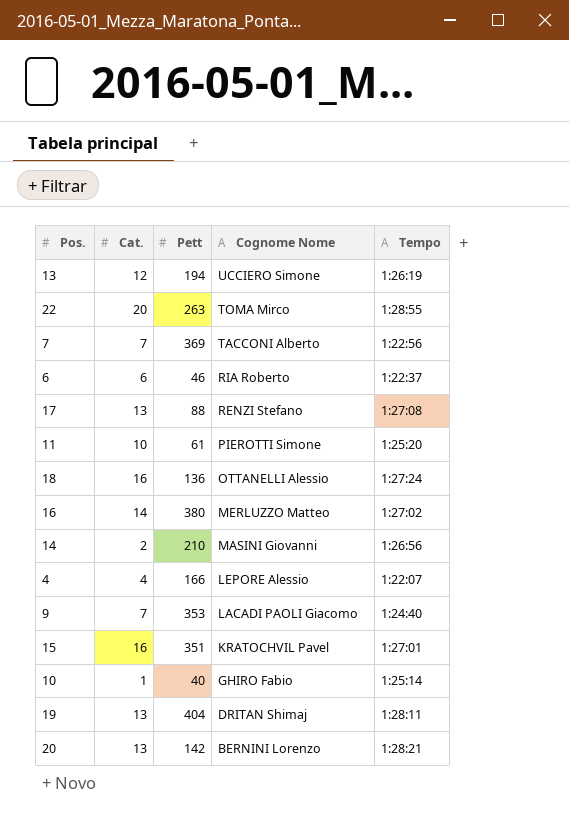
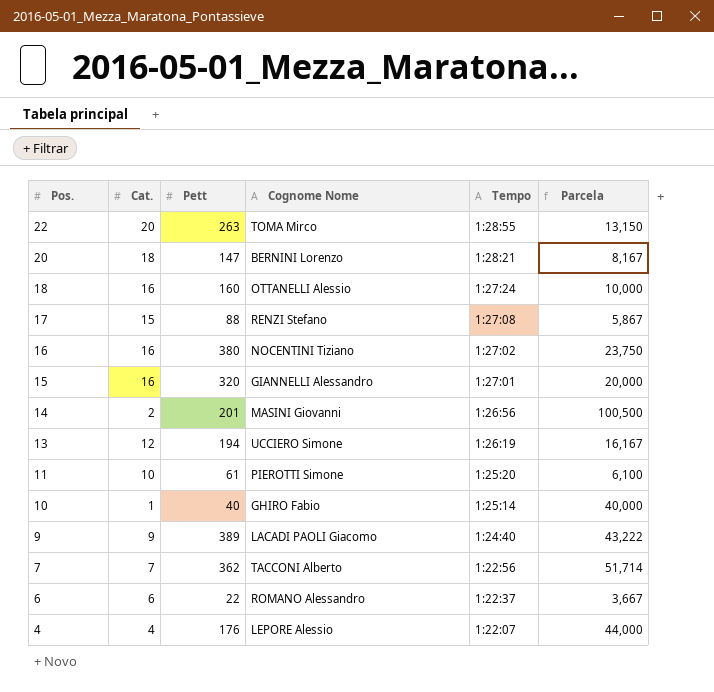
row order: Cognome Nome descending -> Pos. descending
column Parcela | formula: none -> [Pett] / [Cat.]
row 19: 13 | 404 | DRITAN Shimaj | 1:28:11 -> none
20 | Cat.: 13 -> 18
20 | Pett: 142 -> 147
18 | Pett: 136 -> 160
17 | Cat.: 13 -> 15
16 | Cat.: 14 -> 16
16 | Cognome Nome: MERLUZZO Matteo -> NOCENTINI Tiziano
15 | Pett: 351 -> 320
15 | Cognome Nome: KRATOCHVIL Pavel -> GIANNELLI Alessandro
14 | Pett: 210 -> 201
9 | Cat.: 7 -> 9
9 | Pett: 353 -> 389
7 | Pett: 369 -> 362
6 | Pett: 46 -> 22
6 | Cognome Nome: RIA Roberto -> ROMANO Alessandro
4 | Pett: 166 -> 176

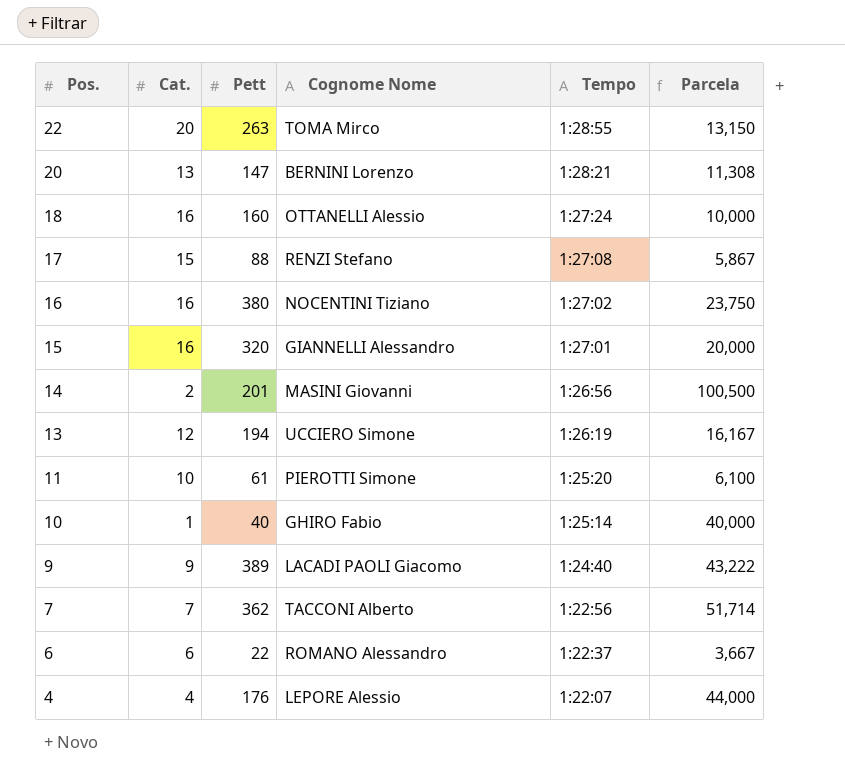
20 | Cat.: 18 -> 13
20 | Parcela: 8,167 -> 11,308

